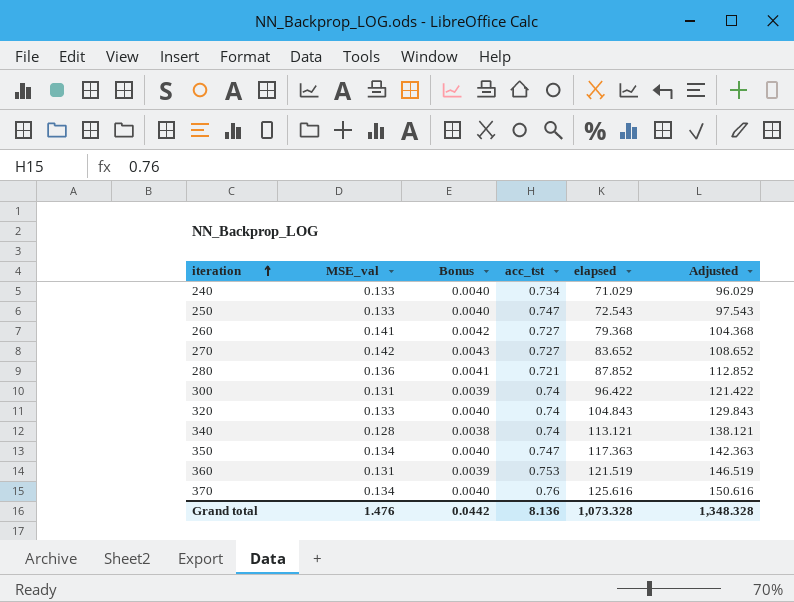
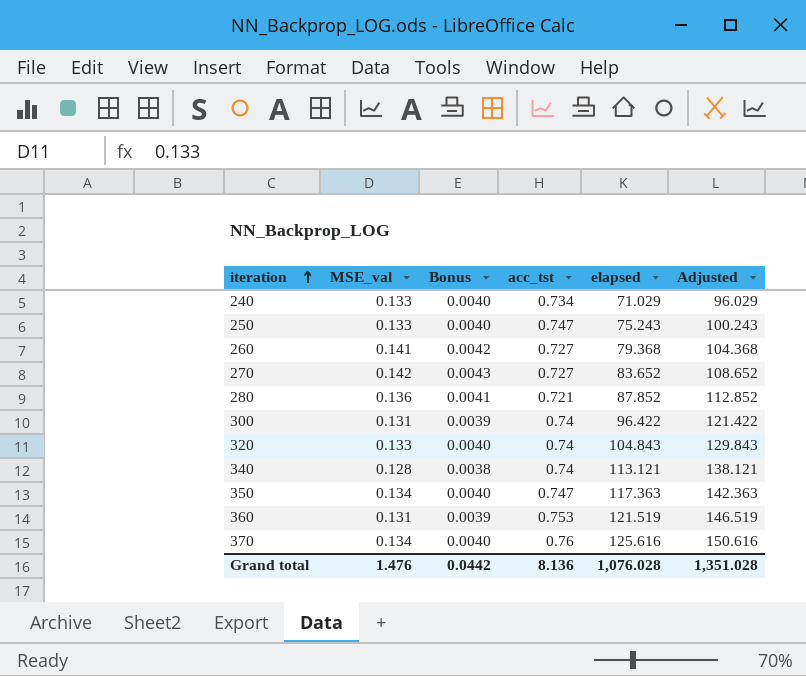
250 | elapsed: 72.543 -> 75.243
250 | Adjusted: 97.543 -> 100.243
Grand total | elapsed: 1,073.328 -> 1,076.028
Grand total | Adjusted: 1,348.328 -> 1,351.028

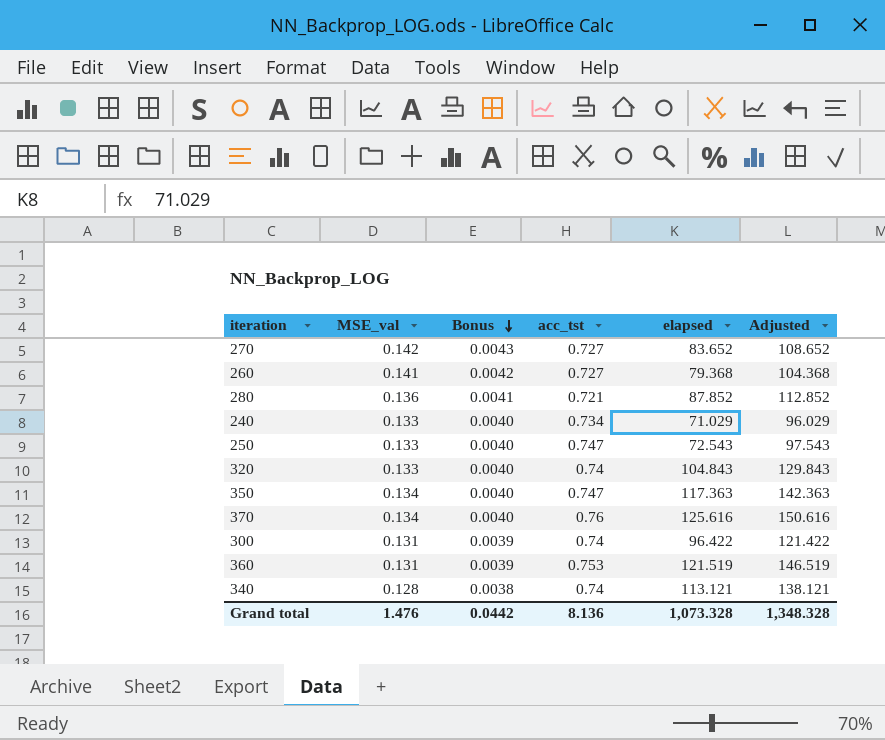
row order: iteration ascending -> Bonus descending
250 | elapsed: 75.243 -> 72.543
250 | Adjusted: 100.243 -> 97.543
Grand total | elapsed: 1,076.028 -> 1,073.328
Grand total | Adjusted: 1,351.028 -> 1,348.328

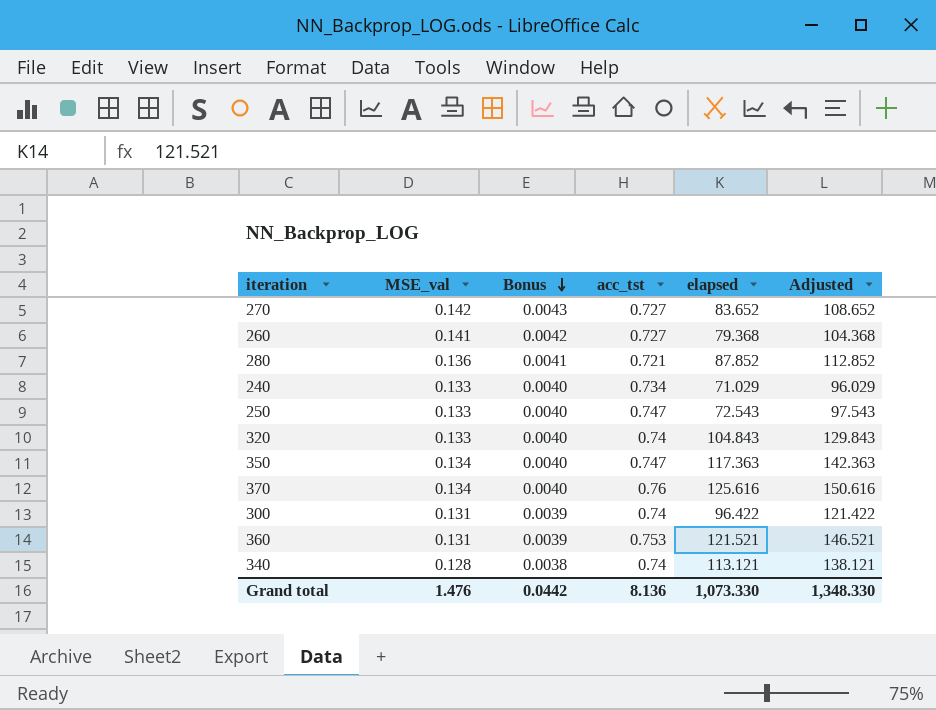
360 | elapsed: 121.519 -> 121.521
360 | Adjusted: 146.519 -> 146.521
Grand total | elapsed: 1,073.328 -> 1,073.330
Grand total | Adjusted: 1,348.328 -> 1,348.330

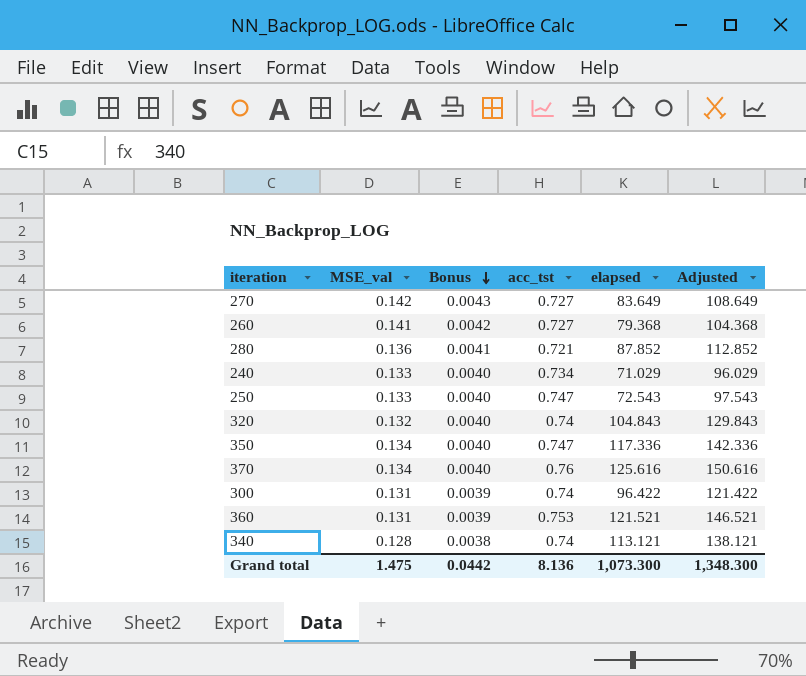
270 | elapsed: 83.652 -> 83.649
270 | Adjusted: 108.652 -> 108.649
320 | MSE_val: 0.133 -> 0.132
350 | elapsed: 117.363 -> 117.336
350 | Adjusted: 142.363 -> 142.336
Grand total | MSE_val: 1.476 -> 1.475
Grand total | elapsed: 1,073.330 -> 1,073.300
Grand total | Adjusted: 1,348.330 -> 1,348.300

